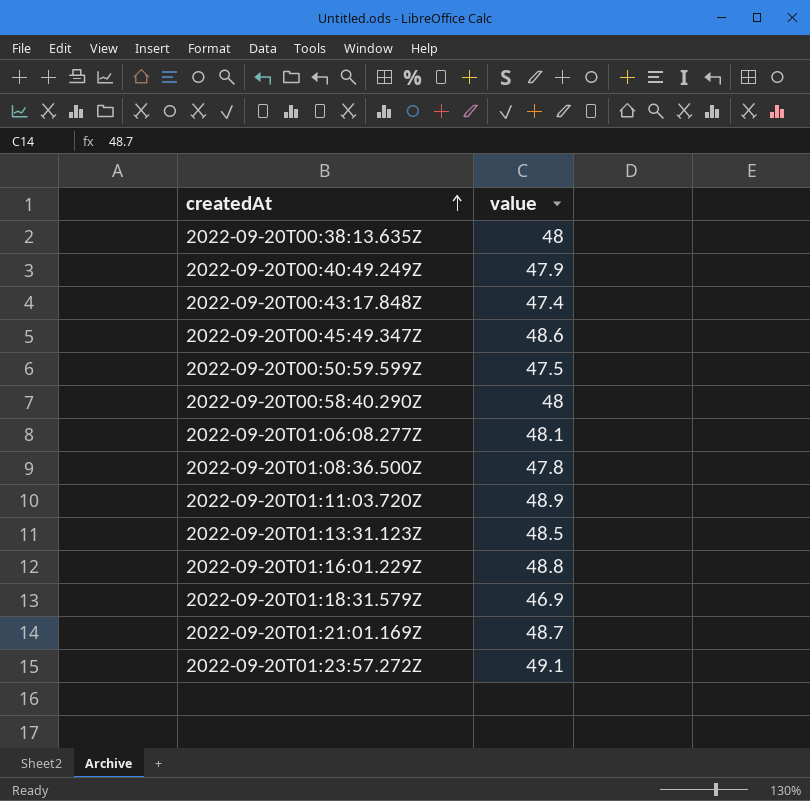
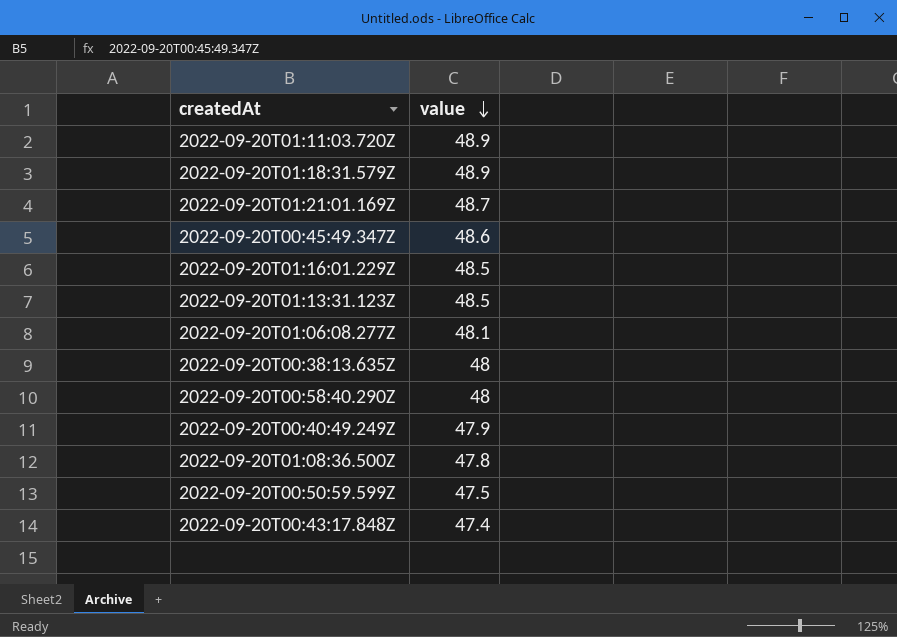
row order: createdAt ascending -> value descending
row 2022-09-20T01:23:57.272Z: 49.1 -> none
2022-09-20T01:18:31.579Z | value: 46.9 -> 48.9
2022-09-20T01:16:01.229Z | value: 48.8 -> 48.5

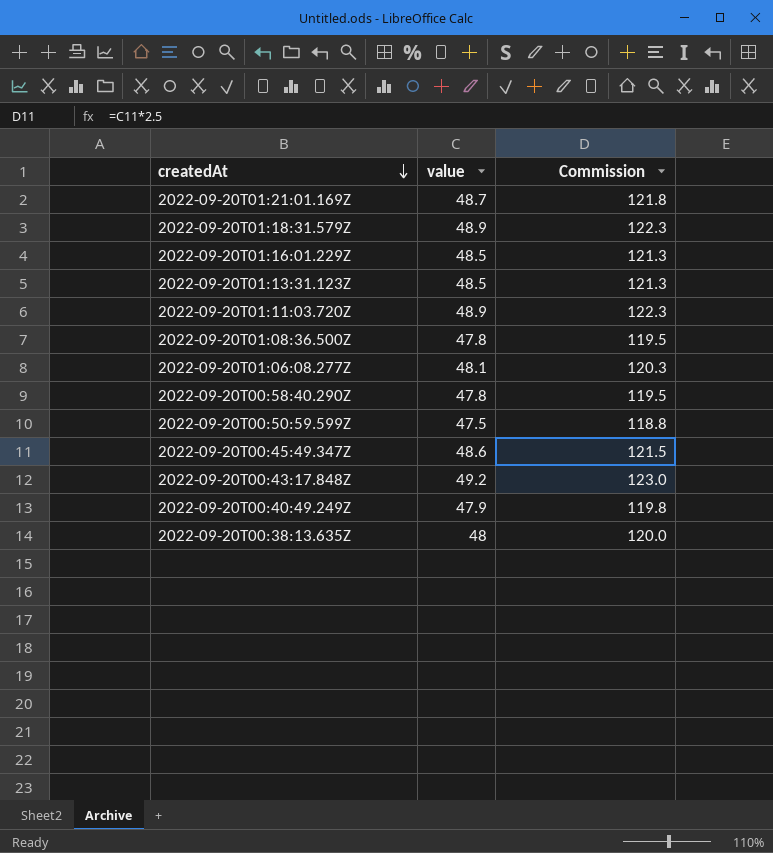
row order: value descending -> createdAt descending
column Commission | formula: none -> [value] * 2.5
2022-09-20T00:58:40.290Z | value: 48 -> 47.8
2022-09-20T00:43:17.848Z | value: 47.4 -> 49.2

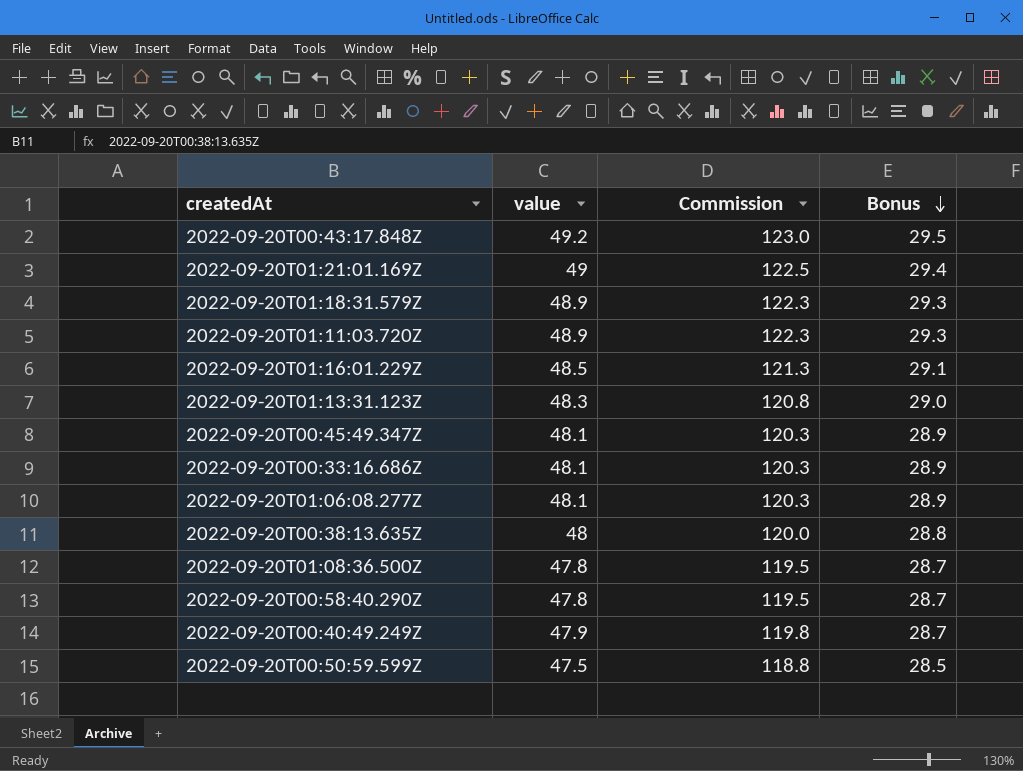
row order: createdAt descending -> Bonus descending
column Bonus | formula: none -> [value] * 0.6
2022-09-20T01:21:01.169Z | value: 48.7 -> 49
2022-09-20T01:21:01.169Z | Commission: 121.8 -> 122.5
2022-09-20T01:13:31.123Z | value: 48.5 -> 48.3
2022-09-20T01:13:31.123Z | Commission: 121.3 -> 120.8
2022-09-20T00:45:49.347Z | value: 48.6 -> 48.1
2022-09-20T00:45:49.347Z | Commission: 121.5 -> 120.3
row 2022-09-20T00:33:16.686Z: none -> 48.1 | 120.3 | 28.9

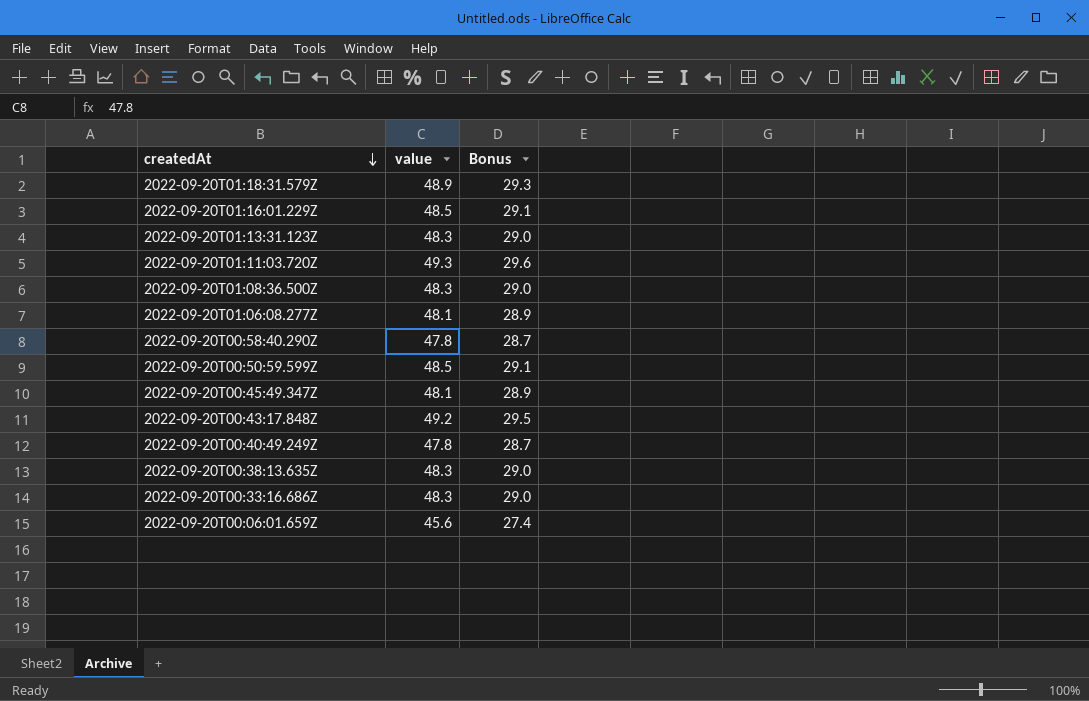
row order: Bonus descending -> createdAt descending
column Commission | formula: [value] * 2.5 -> none
row 2022-09-20T01:21:01.169Z: 49 | 122.5 | 29.4 -> none
2022-09-20T01:11:03.720Z | value: 48.9 -> 49.3
2022-09-20T01:11:03.720Z | Bonus: 29.3 -> 29.6
2022-09-20T01:08:36.500Z | value: 47.8 -> 48.3
2022-09-20T01:08:36.500Z | Bonus: 28.7 -> 29.0
2022-09-20T00:50:59.599Z | value: 47.5 -> 48.5
2022-09-20T00:50:59.599Z | Bonus: 28.5 -> 29.1
2022-09-20T00:40:49.249Z | value: 47.9 -> 47.8
2022-09-20T00:38:13.635Z | value: 48 -> 48.3
2022-09-20T00:38:13.635Z | Bonus: 28.8 -> 29.0
2022-09-20T00:33:16.686Z | value: 48.1 -> 48.3
2022-09-20T00:33:16.686Z | Bonus: 28.9 -> 29.0
row 2022-09-20T00:06:01.659Z: none -> 45.6 | 27.4

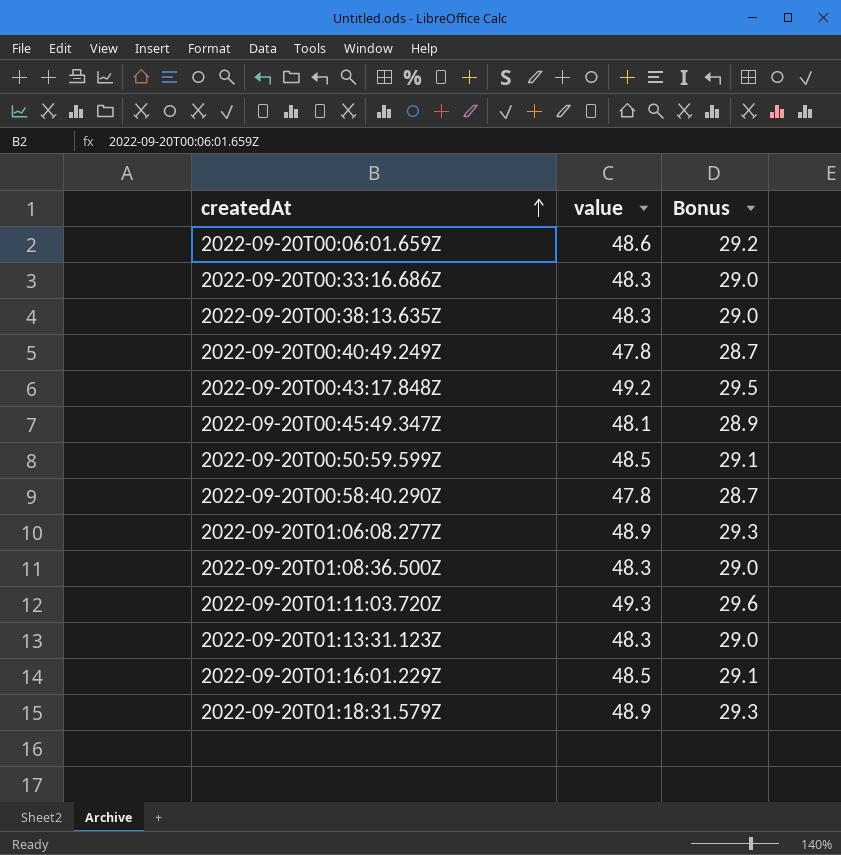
row order: createdAt descending -> createdAt ascending
2022-09-20T00:06:01.659Z | value: 45.6 -> 48.6
2022-09-20T00:06:01.659Z | Bonus: 27.4 -> 29.2
2022-09-20T01:06:08.277Z | value: 48.1 -> 48.9
2022-09-20T01:06:08.277Z | Bonus: 28.9 -> 29.3

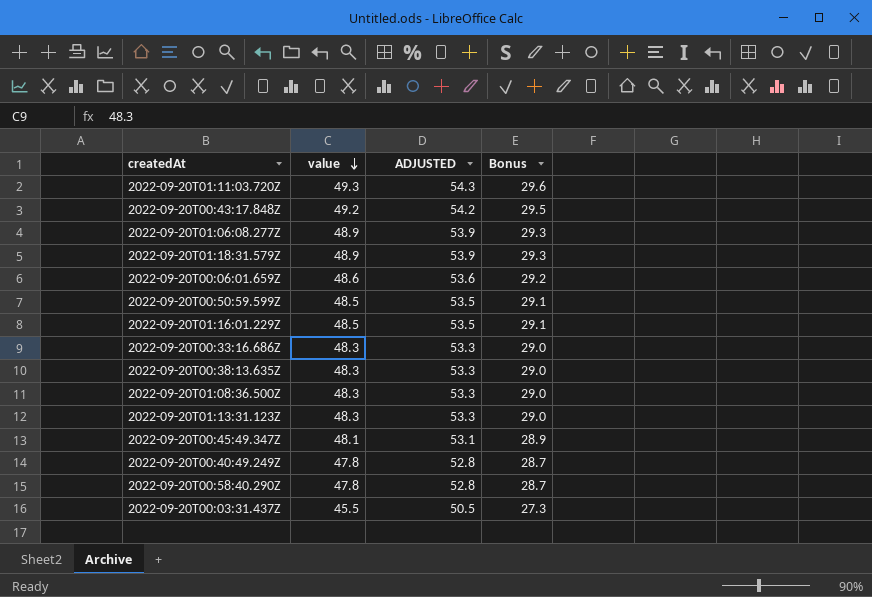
row order: createdAt ascending -> value descending
column ADJUSTED | formula: none -> [value] + 5
row 2022-09-20T00:03:31.437Z: none -> 45.5 | 50.5 | 27.3

